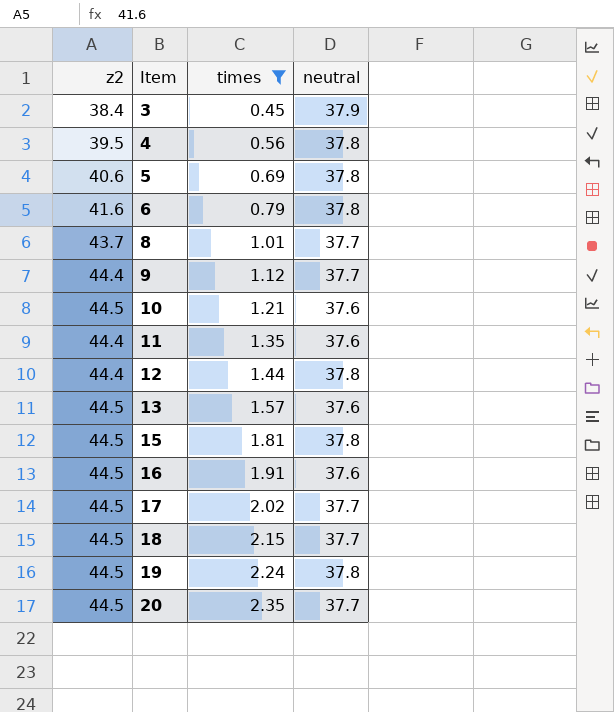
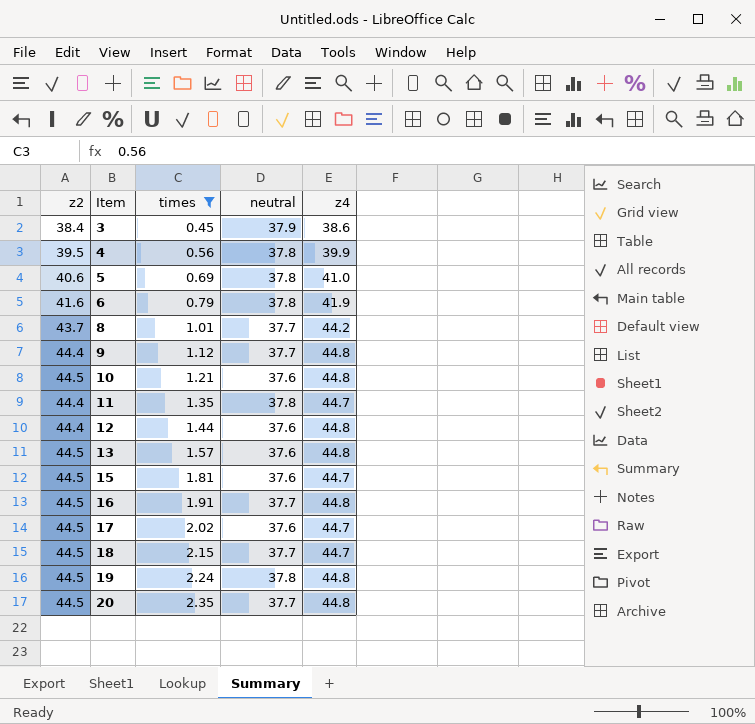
column z4 | position: none -> 5
11 | neutral: 37.6 -> 37.8
12 | neutral: 37.8 -> 37.6
15 | neutral: 37.8 -> 37.6
16 | neutral: 37.6 -> 37.7
17 | neutral: 37.7 -> 37.6

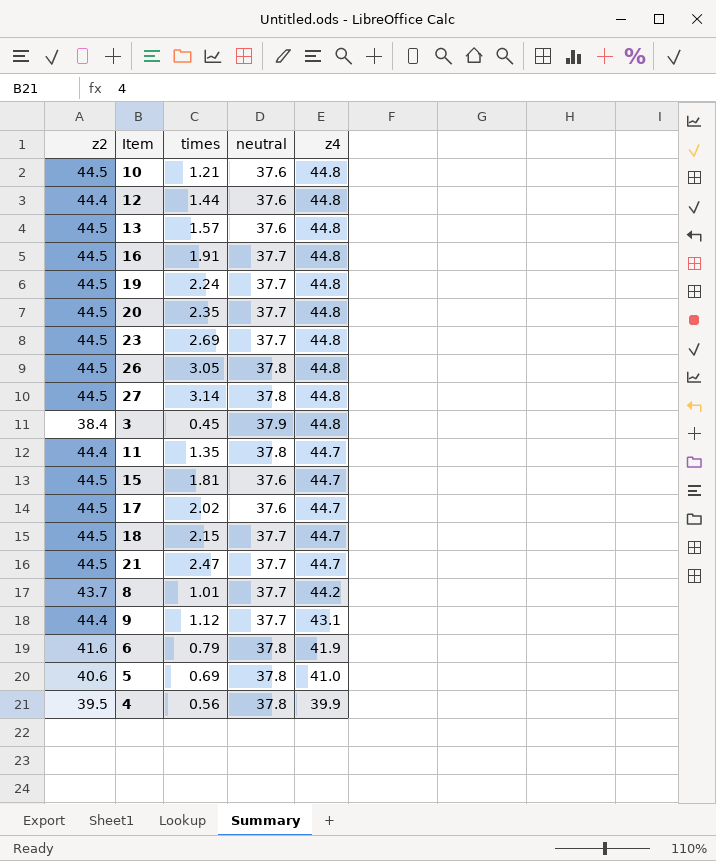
filter: times <= 2.35 -> none
row order: Item ascending -> z4 descending
19 | neutral: 37.8 -> 37.7
3 | z4: 38.6 -> 44.8
9 | z4: 44.8 -> 43.1

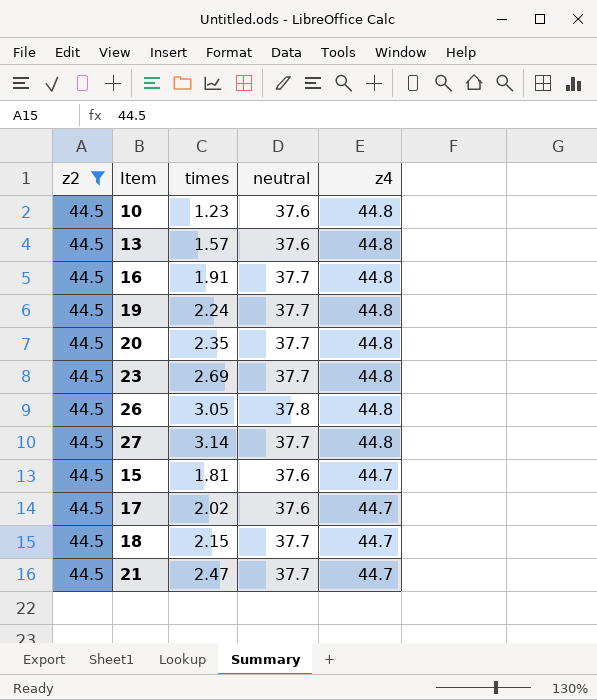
filter: none -> z2 = 44.5
10 | times: 1.21 -> 1.23
27 | neutral: 37.8 -> 37.7

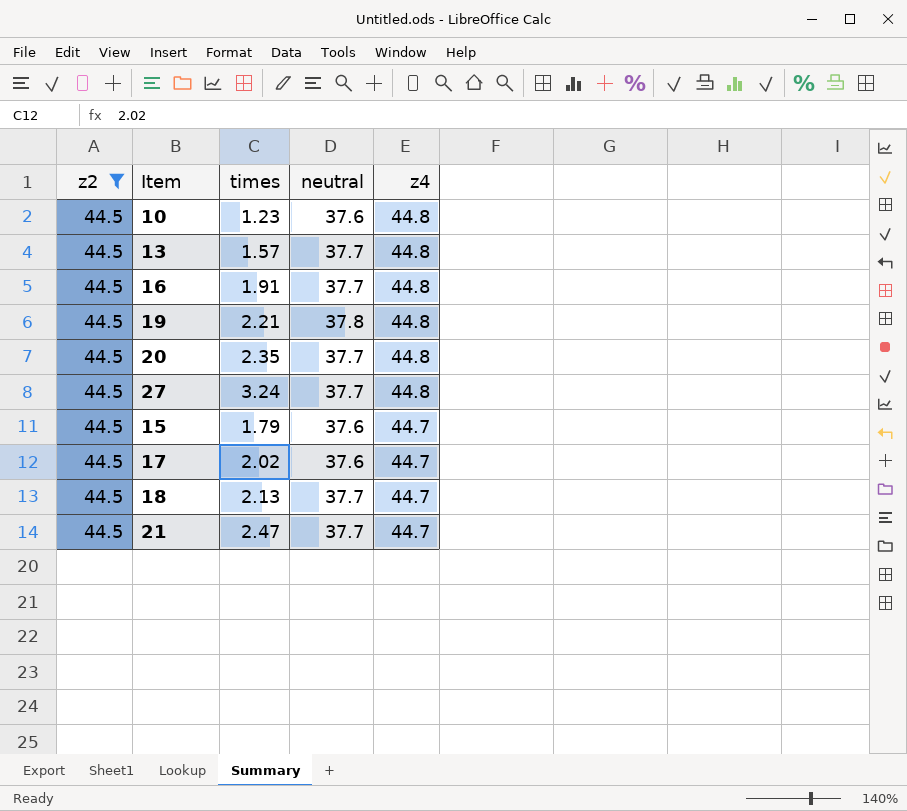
row 23: 44.5 | 2.69 | 37.7 | 44.8 -> none
row 26: 44.5 | 3.05 | 37.8 | 44.8 -> none
13 | neutral: 37.6 -> 37.7
19 | times: 2.24 -> 2.21
19 | neutral: 37.7 -> 37.8
27 | times: 3.14 -> 3.24
15 | times: 1.81 -> 1.79
18 | times: 2.15 -> 2.13

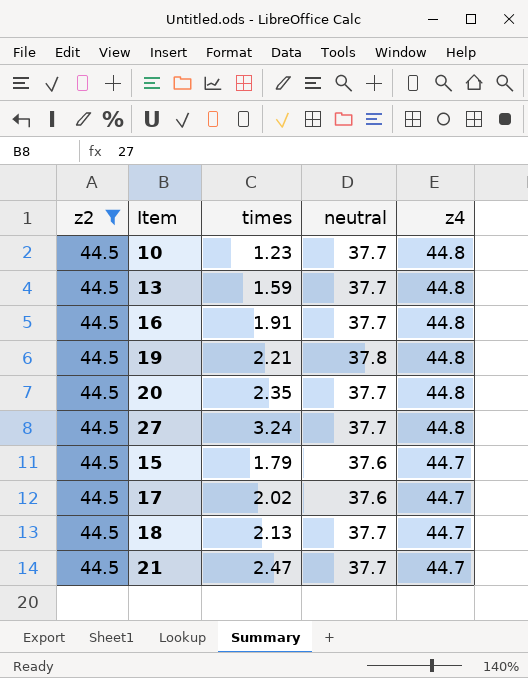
10 | neutral: 37.6 -> 37.7
13 | times: 1.57 -> 1.59

